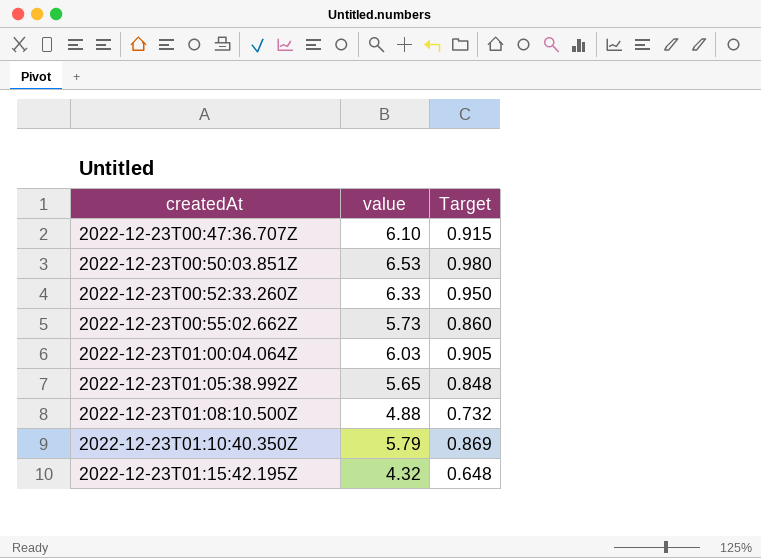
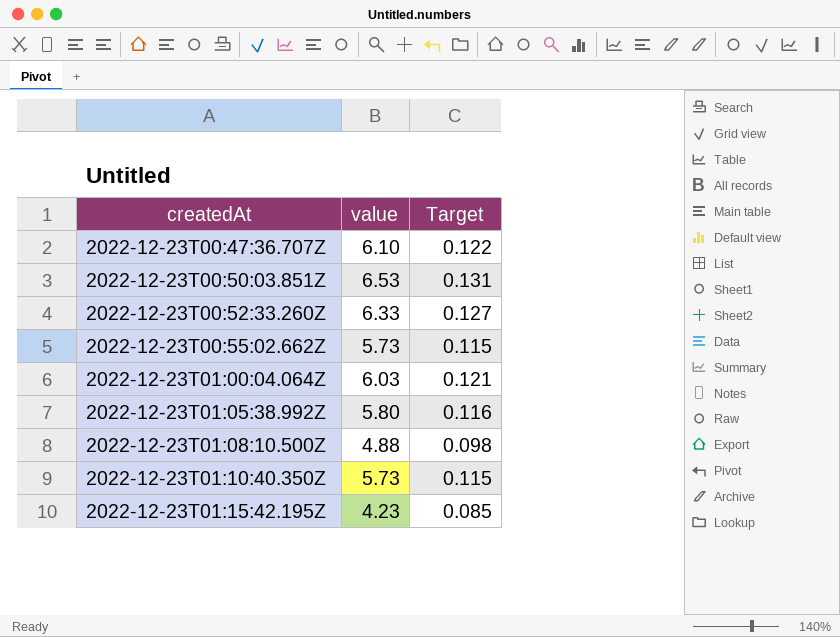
column Target | formula: [value] * 0.15 -> [value] * 0.02
2022-12-23T01:05:38.992Z | value: 5.65 -> 5.80
2022-12-23T01:10:40.350Z | value: 5.79 -> 5.73
2022-12-23T01:15:42.195Z | value: 4.32 -> 4.23

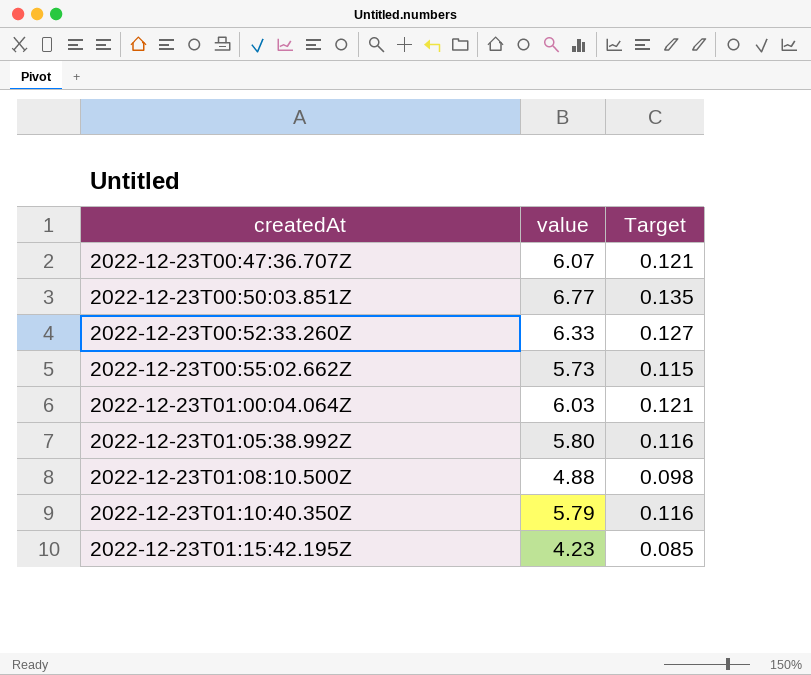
2022-12-23T00:47:36.707Z | value: 6.10 -> 6.07
2022-12-23T00:47:36.707Z | Target: 0.122 -> 0.121
2022-12-23T00:50:03.851Z | value: 6.53 -> 6.77
2022-12-23T00:50:03.851Z | Target: 0.131 -> 0.135
2022-12-23T01:10:40.350Z | value: 5.73 -> 5.79
2022-12-23T01:10:40.350Z | Target: 0.115 -> 0.116

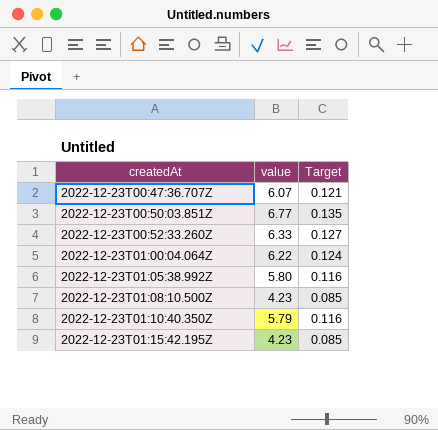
row 2022-12-23T00:55:02.662Z: 5.73 | 0.115 -> none
2022-12-23T01:00:04.064Z | value: 6.03 -> 6.22
2022-12-23T01:00:04.064Z | Target: 0.121 -> 0.124
2022-12-23T01:08:10.500Z | value: 4.88 -> 4.23
2022-12-23T01:08:10.500Z | Target: 0.098 -> 0.085

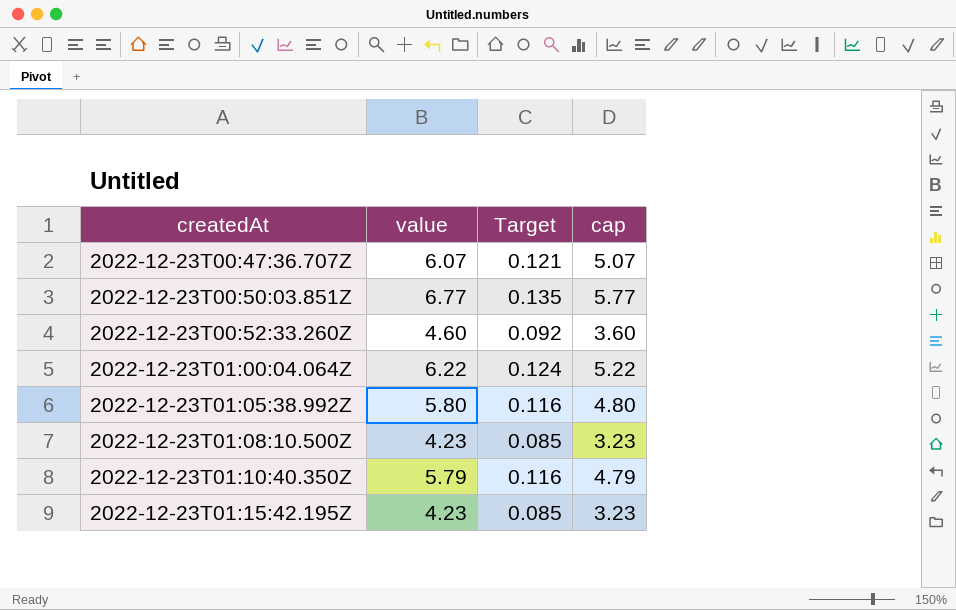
column cap | formula: none -> [value] - 1
2022-12-23T00:52:33.260Z | value: 6.33 -> 4.60
2022-12-23T00:52:33.260Z | Target: 0.127 -> 0.092

